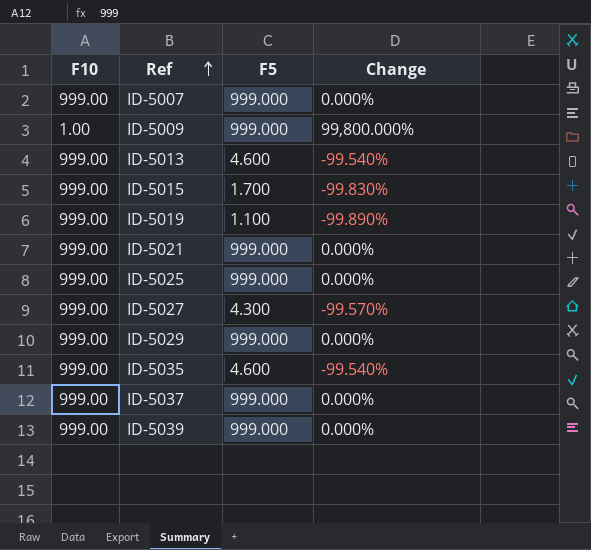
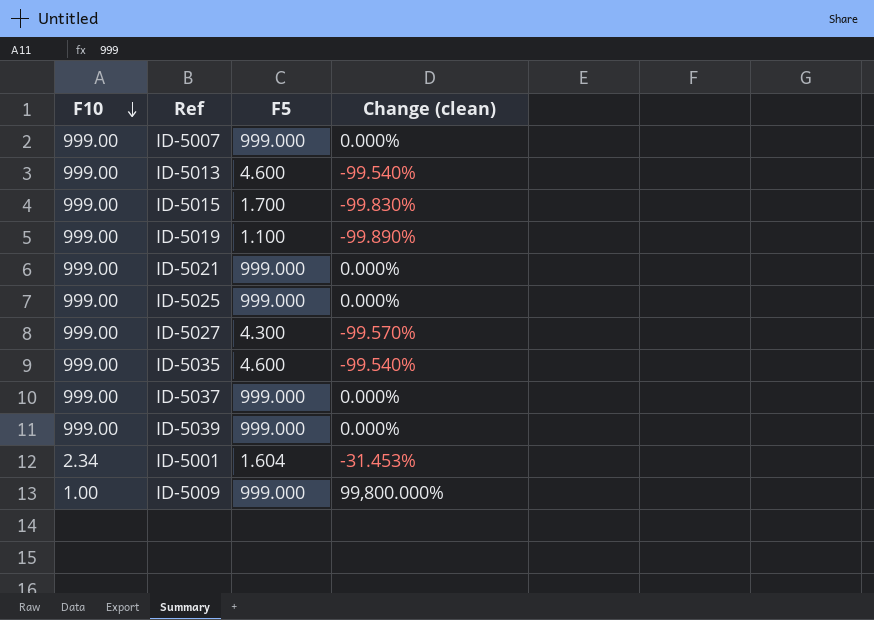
row order: Ref ascending -> F10 descending
column name: Change -> Change (clean)
row ID-5029: 999.00 | 999.000 | 0.000% -> none
row ID-5001: none -> 2.34 | 1.604 | -31.453%

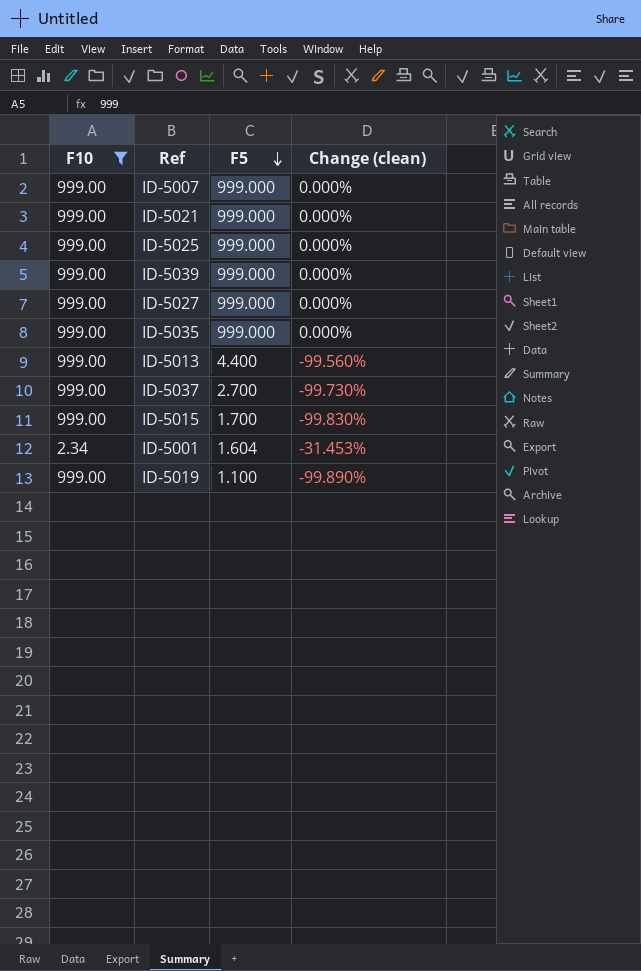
filter: none -> F10 != 1.00
row order: F10 descending -> F5 descending
ID-5027 | F5: 4.300 -> 999.000
ID-5027 | Change (clean): -99.570% -> 0.000%
ID-5035 | F5: 4.600 -> 999.000
ID-5035 | Change (clean): -99.540% -> 0.000%
ID-5013 | F5: 4.600 -> 4.400
ID-5013 | Change (clean): -99.540% -> -99.560%
ID-5037 | F5: 999.000 -> 2.700
ID-5037 | Change (clean): 0.000% -> -99.730%

